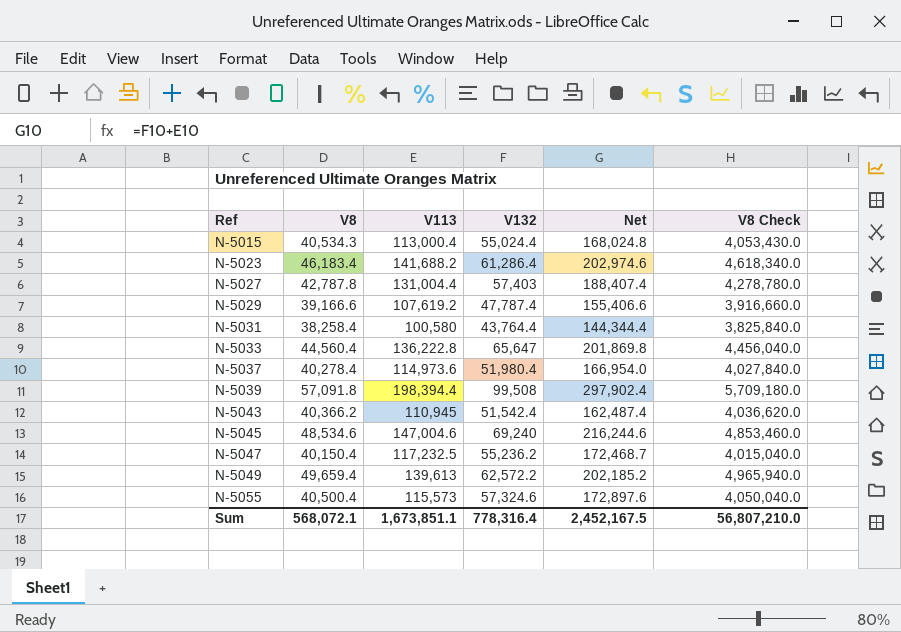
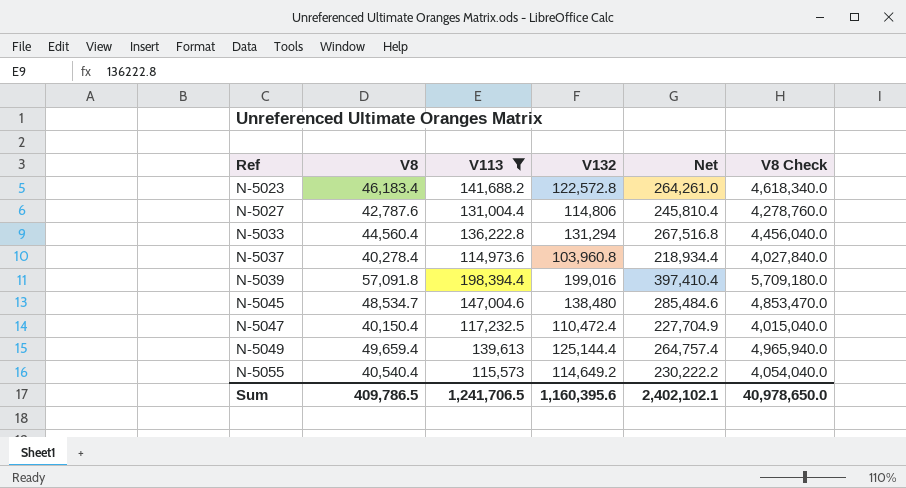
filter: none -> V113 >= 114,973.6
N-5023 | V132: 61,286.4 -> 122,572.8
N-5023 | Net: 202,974.6 -> 264,261.0
N-5027 | V8: 42,787.8 -> 42,787.6
N-5027 | V132: 57,403 -> 114,806
N-5027 | Net: 188,407.4 -> 245,810.4
N-5027 | V8 Check: 4,278,780.0 -> 4,278,760.0
N-5033 | V132: 65,647 -> 131,294
N-5033 | Net: 201,869.8 -> 267,516.8
N-5037 | V132: 51,980.4 -> 103,960.8
N-5037 | Net: 166,954.0 -> 218,934.4
N-5039 | V132: 99,508 -> 199,016
N-5039 | Net: 297,902.4 -> 397,410.4
N-5045 | V8: 48,534.6 -> 48,534.7
N-5045 | V132: 69,240 -> 138,480
N-5045 | Net: 216,244.6 -> 285,484.6
N-5045 | V8 Check: 4,853,460.0 -> 4,853,470.0
N-5047 | V132: 55,236.2 -> 110,472.4
N-5047 | Net: 172,468.7 -> 227,704.9
N-5049 | V132: 62,572.2 -> 125,144.4
N-5049 | Net: 202,185.2 -> 264,757.4
N-5055 | V8: 40,500.4 -> 40,540.4
N-5055 | V132: 57,324.6 -> 114,649.2
N-5055 | Net: 172,897.6 -> 230,222.2
N-5055 | V8 Check: 4,050,040.0 -> 4,054,040.0
Sum | V8: 568,072.1 -> 409,786.5
Sum | V113: 1,673,851.1 -> 1,241,706.5
Sum | V132: 778,316.4 -> 1,160,395.6
Sum | Net: 2,452,167.5 -> 2,402,102.1
Sum | V8 Check: 56,807,210.0 -> 40,978,650.0

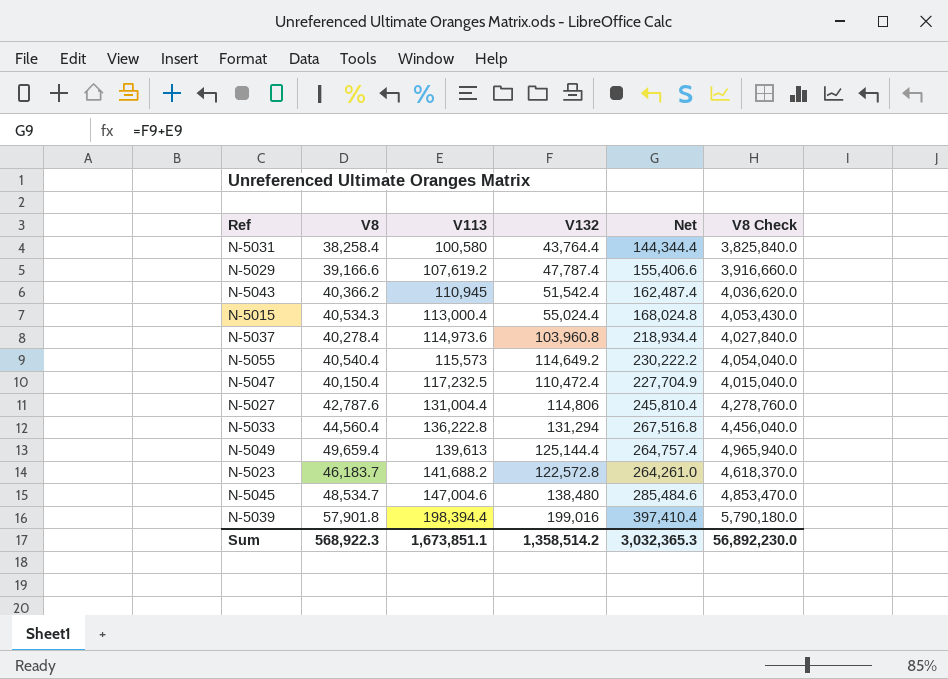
filter: V113 >= 114,973.6 -> none
row order: Ref ascending -> V113 ascending
N-5023 | V8: 46,183.4 -> 46,183.7
N-5023 | V8 Check: 4,618,340.0 -> 4,618,370.0
N-5039 | V8: 57,091.8 -> 57,901.8
N-5039 | V8 Check: 5,709,180.0 -> 5,790,180.0
Sum | V8: 409,786.5 -> 568,922.3
Sum | V113: 1,241,706.5 -> 1,673,851.1
Sum | V132: 1,160,395.6 -> 1,358,514.2
Sum | Net: 2,402,102.1 -> 3,032,365.3
Sum | V8 Check: 40,978,650.0 -> 56,892,230.0

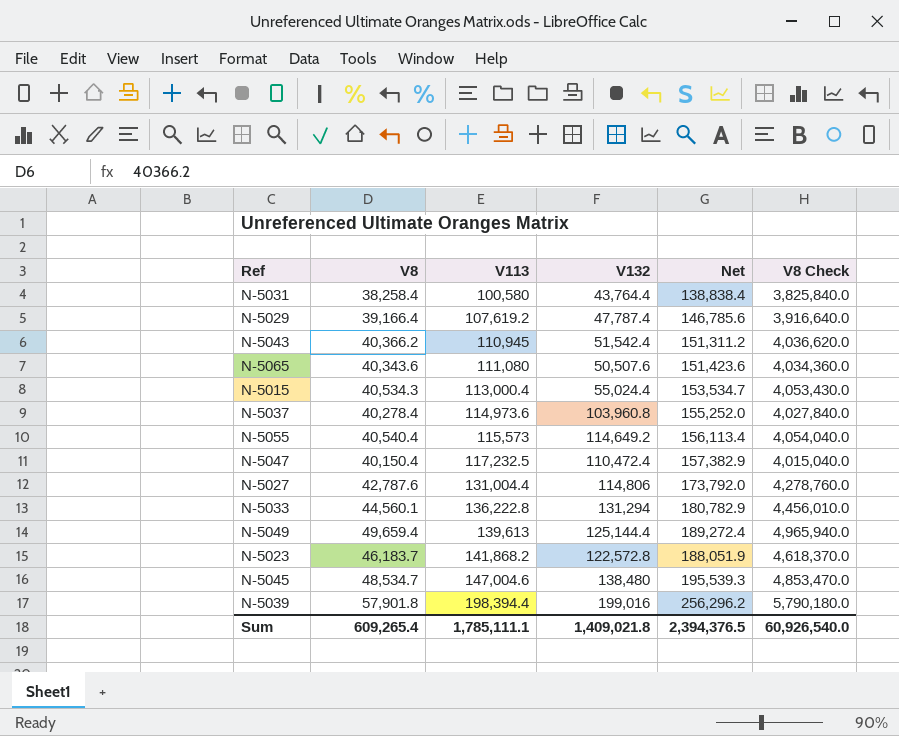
column Net | formula: [V113] + [V132] -> [V8] + [V113]
N-5029 | V8: 39,166.6 -> 39,166.4
N-5029 | V8 Check: 3,916,660.0 -> 3,916,640.0
row N-5065: none -> 40,343.6 | 111,080 | 50,507.6 | 151,423.6 | 4,034,360.0
N-5033 | V8: 44,560.4 -> 44,560.1
N-5033 | V8 Check: 4,456,040.0 -> 4,456,010.0
N-5023 | V113: 141,688.2 -> 141,868.2
Sum | V8: 568,922.3 -> 609,265.4
Sum | V113: 1,673,851.1 -> 1,785,111.1
Sum | V132: 1,358,514.2 -> 1,409,021.8
Sum | Net: 3,032,365.3 -> 2,394,376.5
Sum | V8 Check: 56,892,230.0 -> 60,926,540.0

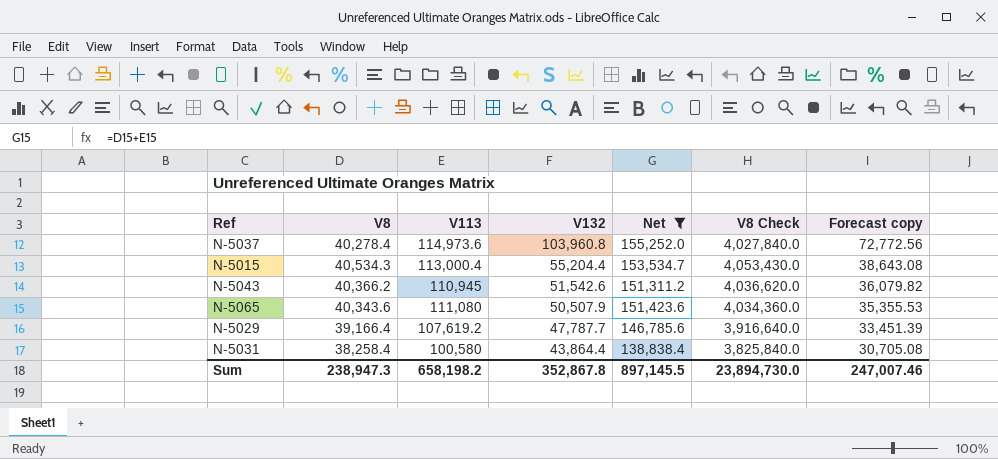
filter: none -> Net <= 155,252.0
row order: V113 ascending -> V132 descending
column Forecast copy | formula: none -> [V132] * 0.7
N-5015 | V132: 55,024.4 -> 55,204.4
N-5043 | V132: 51,542.4 -> 51,542.6
N-5065 | V132: 50,507.6 -> 50,507.9
N-5029 | V132: 47,787.4 -> 47,787.7
N-5031 | V132: 43,764.4 -> 43,864.4
Sum | V8: 609,265.4 -> 238,947.3
Sum | V113: 1,785,111.1 -> 658,198.2
Sum | V132: 1,409,021.8 -> 352,867.8
Sum | Net: 2,394,376.5 -> 897,145.5
Sum | V8 Check: 60,926,540.0 -> 23,894,730.0

